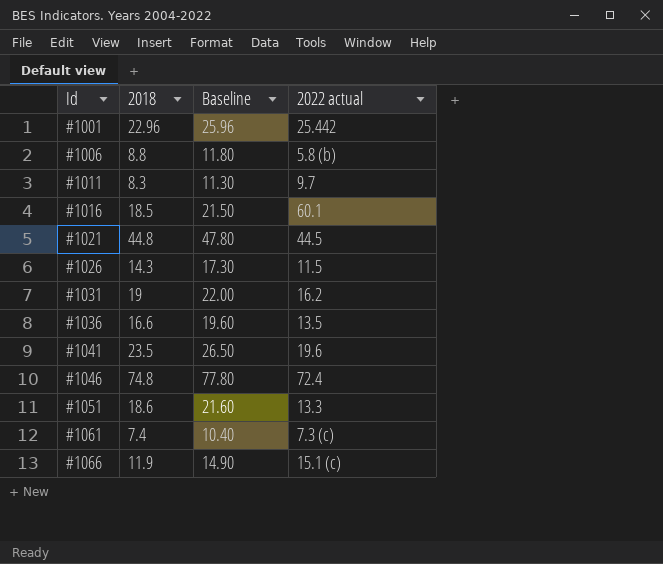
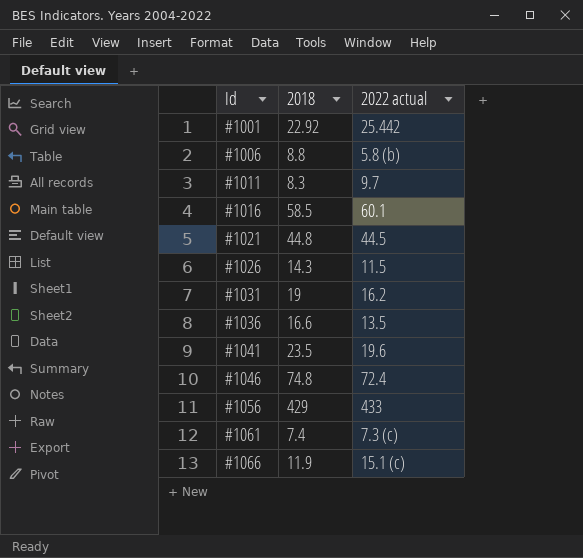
column Baseline | formula: [2018] + 3 -> none
row #1051: 18.6 | 21.60 | 13.3 -> none
#1001 | 2018: 22.96 -> 22.92
#1016 | 2018: 18.5 -> 58.5
row #1056: none -> 429 | 433

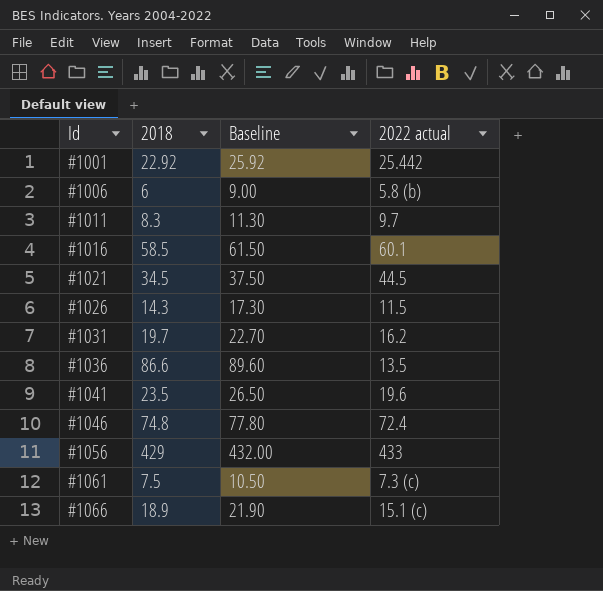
column Baseline | formula: none -> [2018] + 3
#1006 | 2018: 8.8 -> 6
#1021 | 2018: 44.8 -> 34.5
#1031 | 2018: 19 -> 19.7
#1036 | 2018: 16.6 -> 86.6
#1061 | 2018: 7.4 -> 7.5
#1066 | 2018: 11.9 -> 18.9

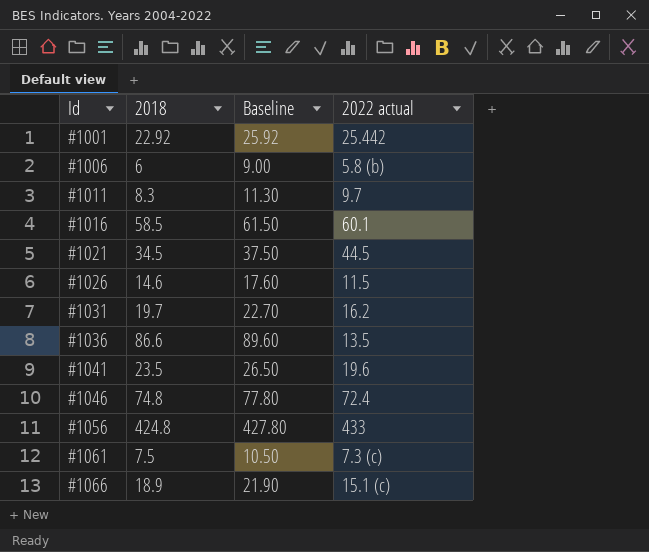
#1026 | 2018: 14.3 -> 14.6
#1026 | Baseline: 17.30 -> 17.60
#1056 | 2018: 429 -> 424.8
#1056 | Baseline: 432.00 -> 427.80

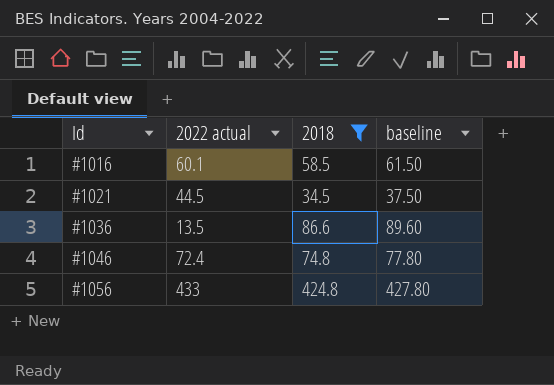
filter: none -> 2018 >= 34.5
column 2022 actual | position: 4 -> 2
column name: Baseline -> baseline

